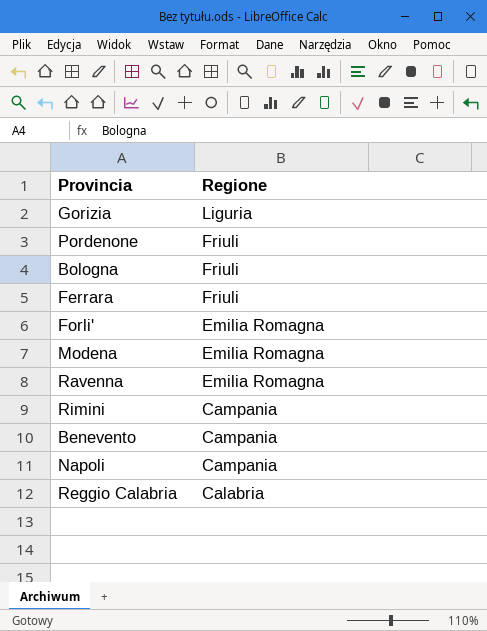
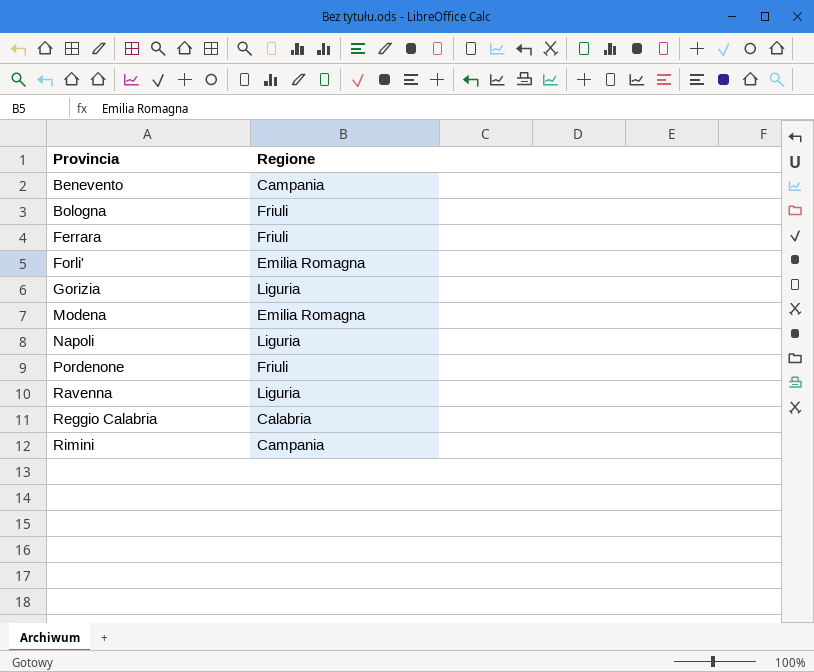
row order: Regione descending -> Provincia ascending
Napoli | Regione: Campania -> Liguria
Ravenna | Regione: Emilia Romagna -> Liguria

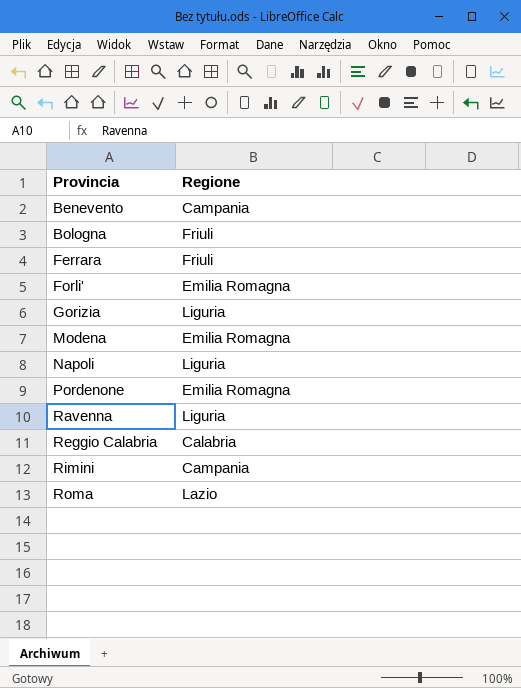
Pordenone | Regione: Friuli -> Emilia Romagna
row Roma: none -> Lazio

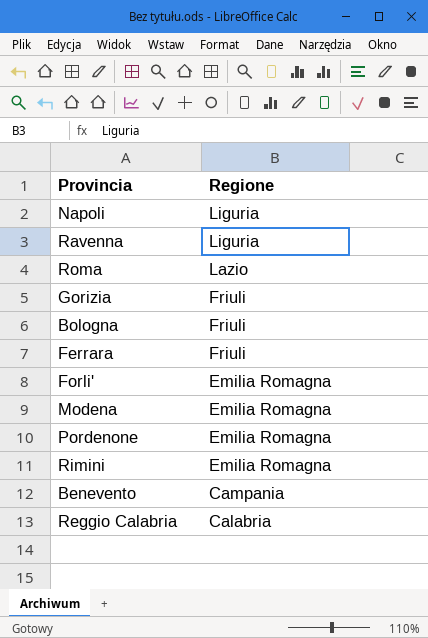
row order: Provincia ascending -> Regione descending
Gorizia | Regione: Liguria -> Friuli
Rimini | Regione: Campania -> Emilia Romagna

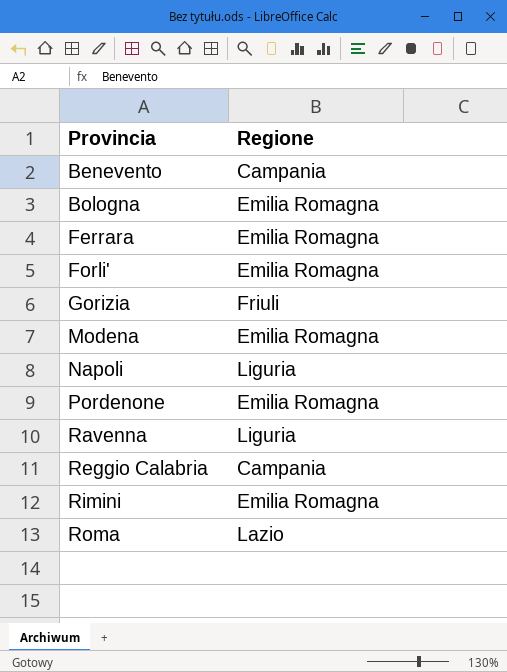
row order: Regione descending -> Provincia ascending
Bologna | Regione: Friuli -> Emilia Romagna
Ferrara | Regione: Friuli -> Emilia Romagna
Reggio Calabria | Regione: Calabria -> Campania

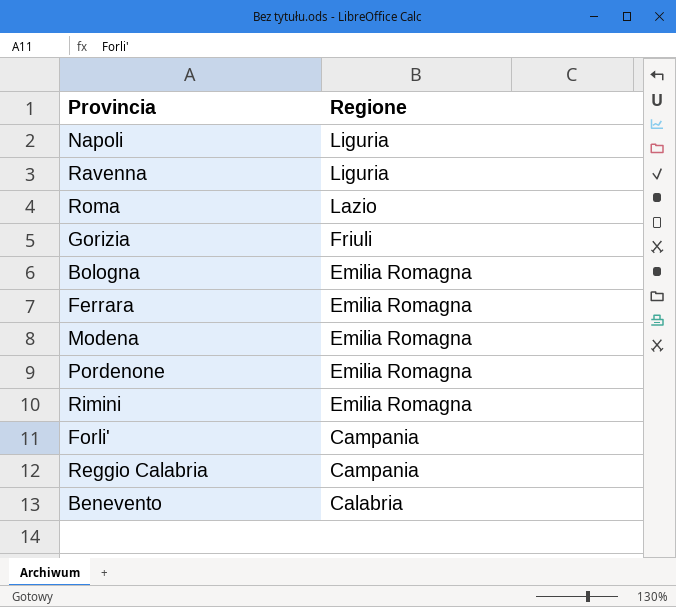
row order: Provincia ascending -> Regione descending
Forli' | Regione: Emilia Romagna -> Campania
Benevento | Regione: Campania -> Calabria

